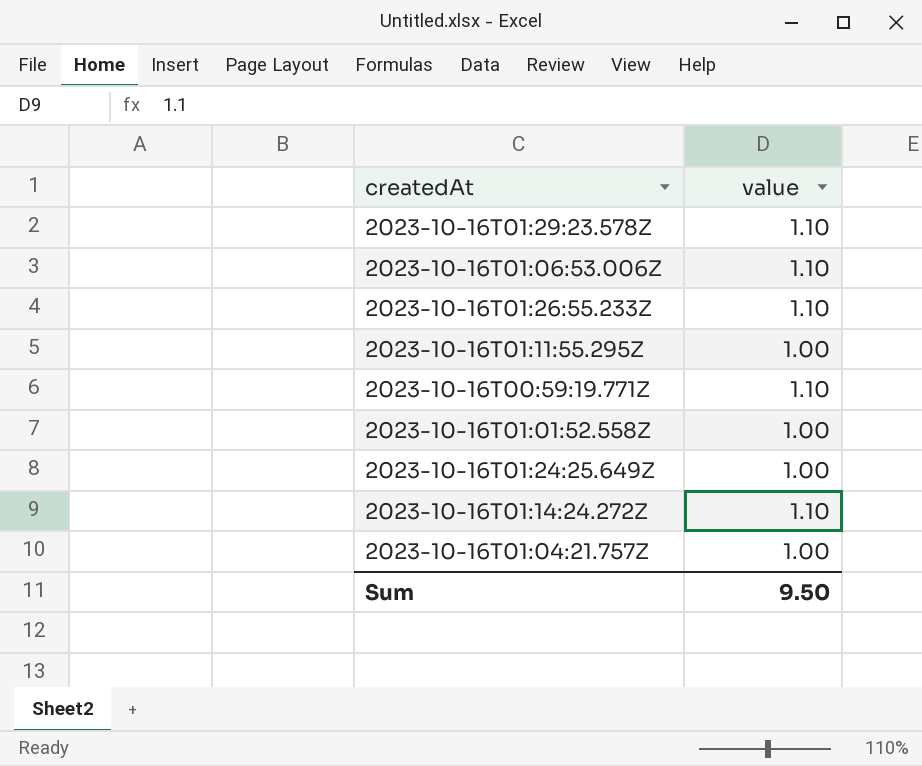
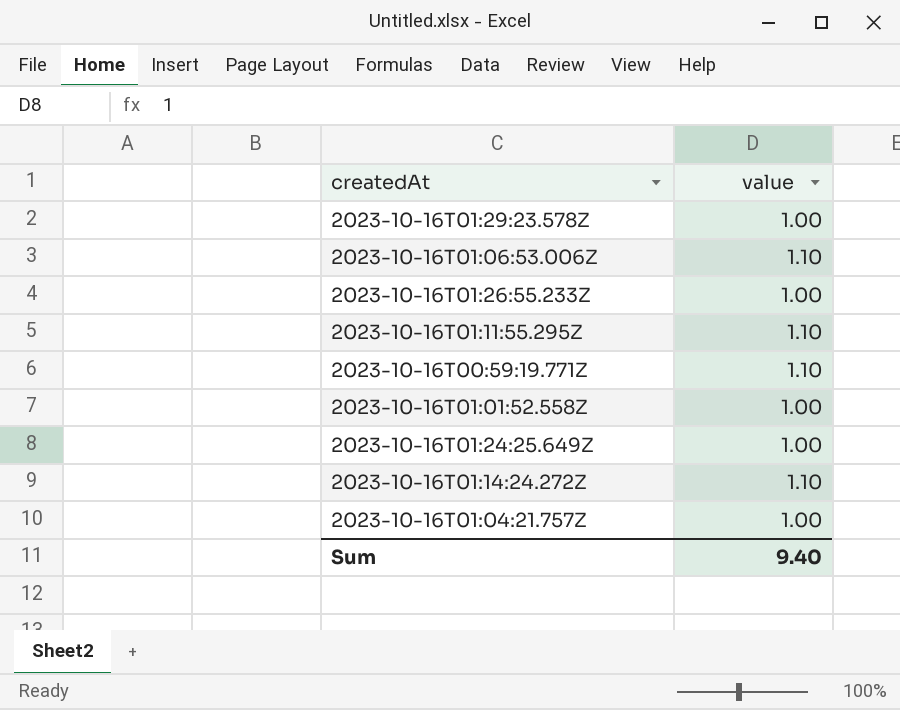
2023-10-16T01:29:23.578Z | value: 1.10 -> 1.00
2023-10-16T01:26:55.233Z | value: 1.10 -> 1.00
2023-10-16T01:11:55.295Z | value: 1.00 -> 1.10
Sum | value: 9.50 -> 9.40

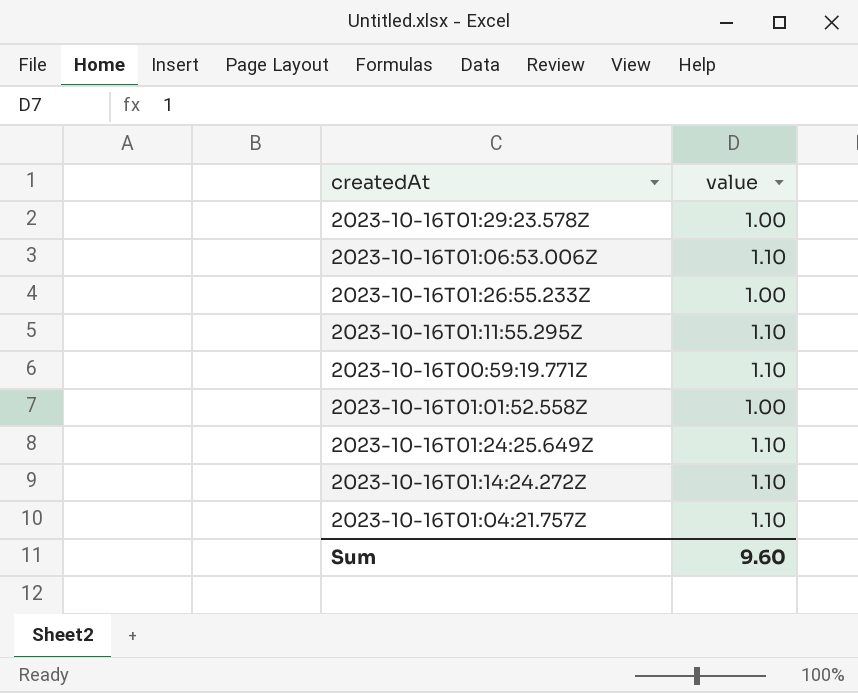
2023-10-16T01:24:25.649Z | value: 1.00 -> 1.10
2023-10-16T01:04:21.757Z | value: 1.00 -> 1.10
Sum | value: 9.40 -> 9.60

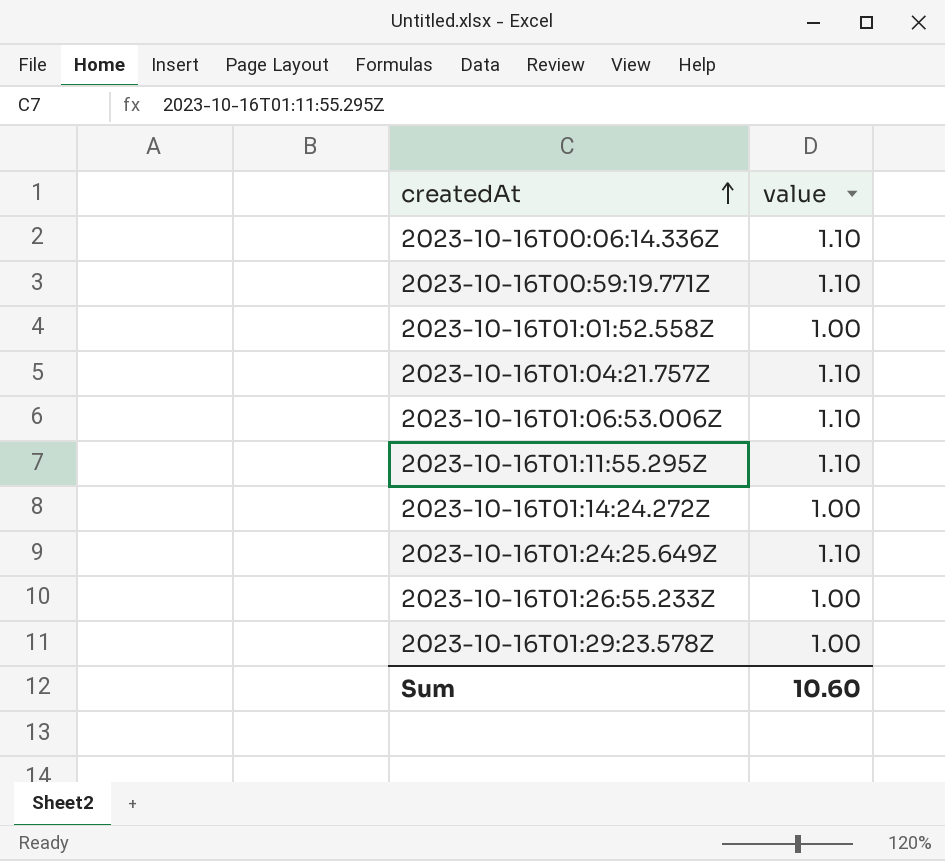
row order: none -> createdAt ascending
row 2023-10-16T00:06:14.336Z: none -> 1.10
2023-10-16T01:14:24.272Z | value: 1.10 -> 1.00
Sum | value: 9.60 -> 10.60

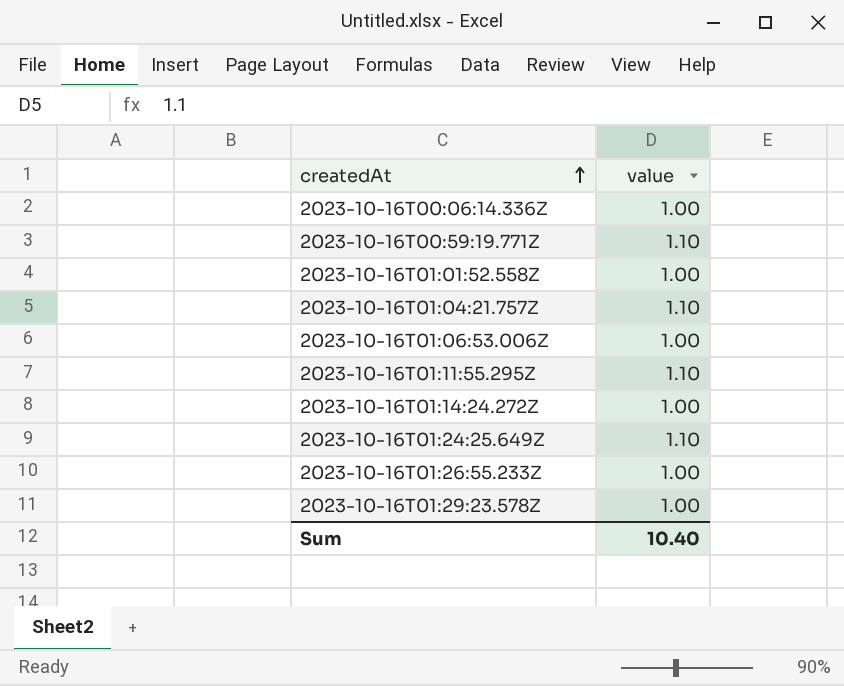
2023-10-16T00:06:14.336Z | value: 1.10 -> 1.00
2023-10-16T01:06:53.006Z | value: 1.10 -> 1.00
Sum | value: 10.60 -> 10.40

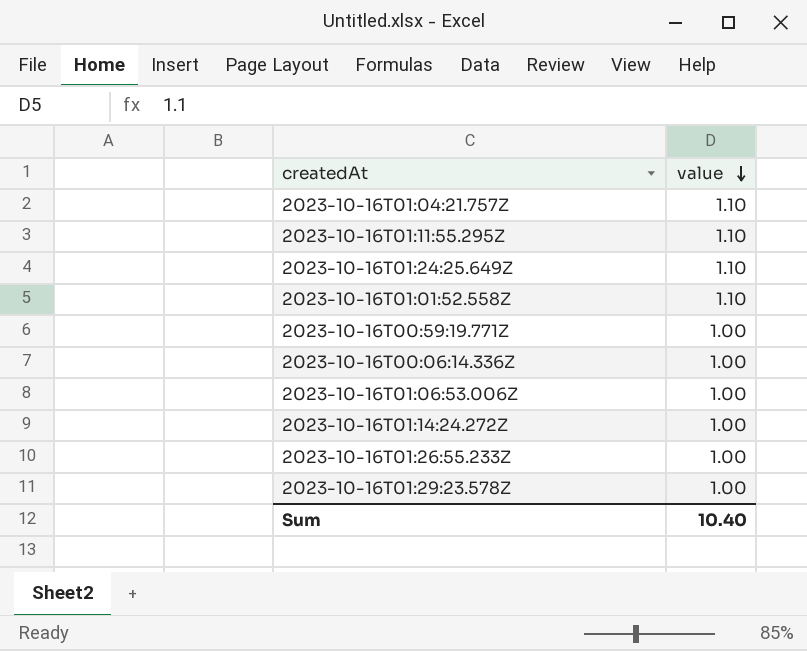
row order: createdAt ascending -> value descending
2023-10-16T01:01:52.558Z | value: 1.00 -> 1.10
2023-10-16T00:59:19.771Z | value: 1.10 -> 1.00

